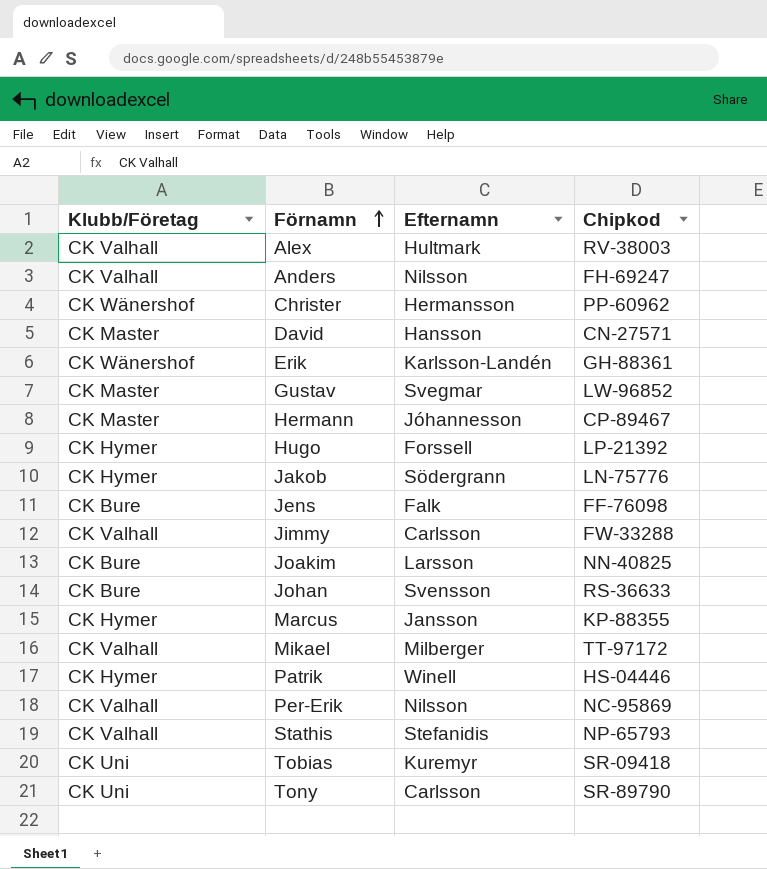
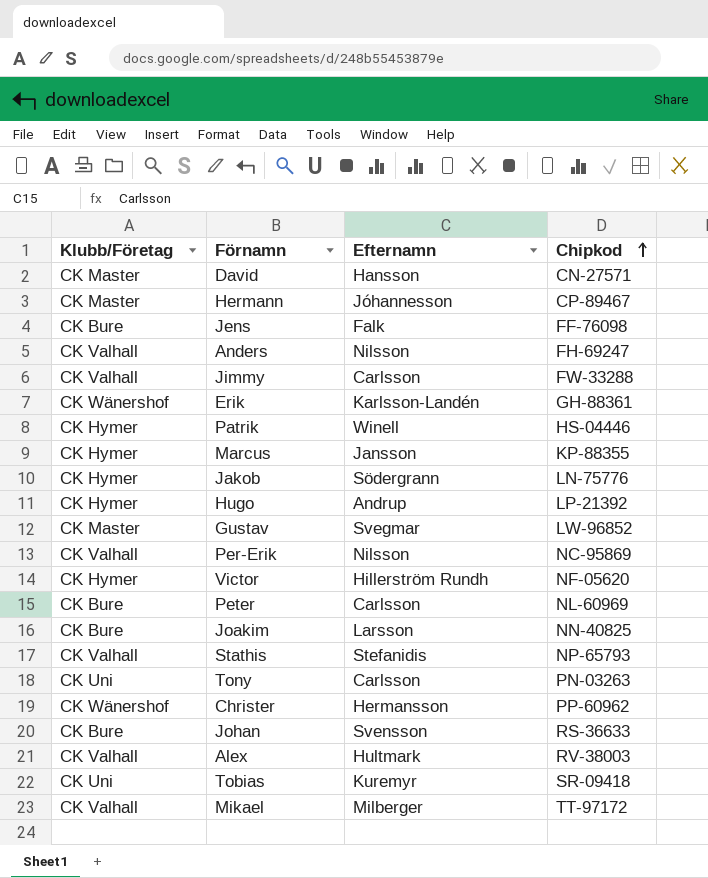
row order: Förnamn ascending -> Chipkod ascending
Hugo | Efternamn: Forssell -> Andrup
row Victor: none -> CK Hymer | Hillerström Rundh | NF-05620
row Peter: none -> CK Bure | Carlsson | NL-60969
Tony | Chipkod: SR-89790 -> PN-03263

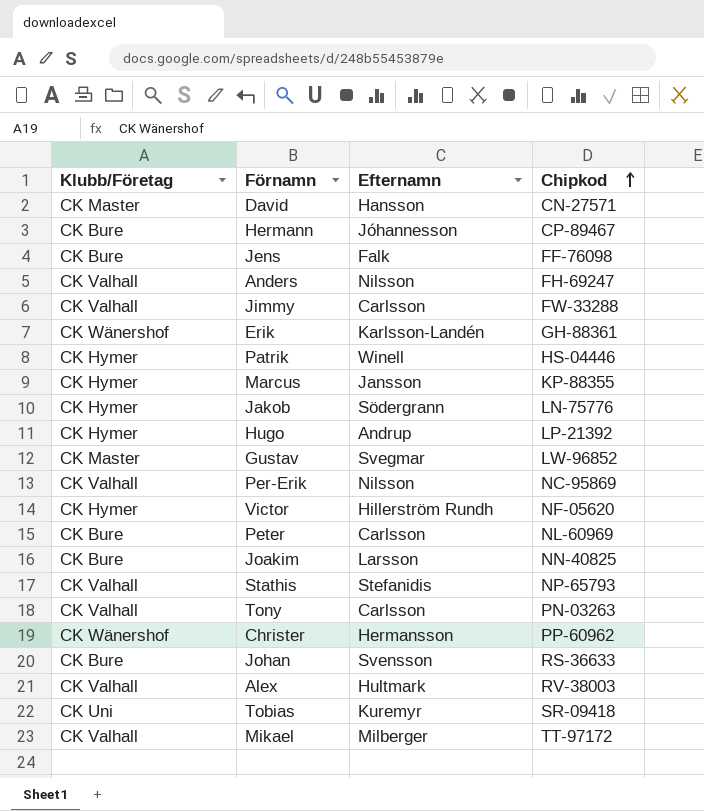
Hermann | Klubb/Företag: CK Master -> CK Bure
Tony | Klubb/Företag: CK Uni -> CK Valhall

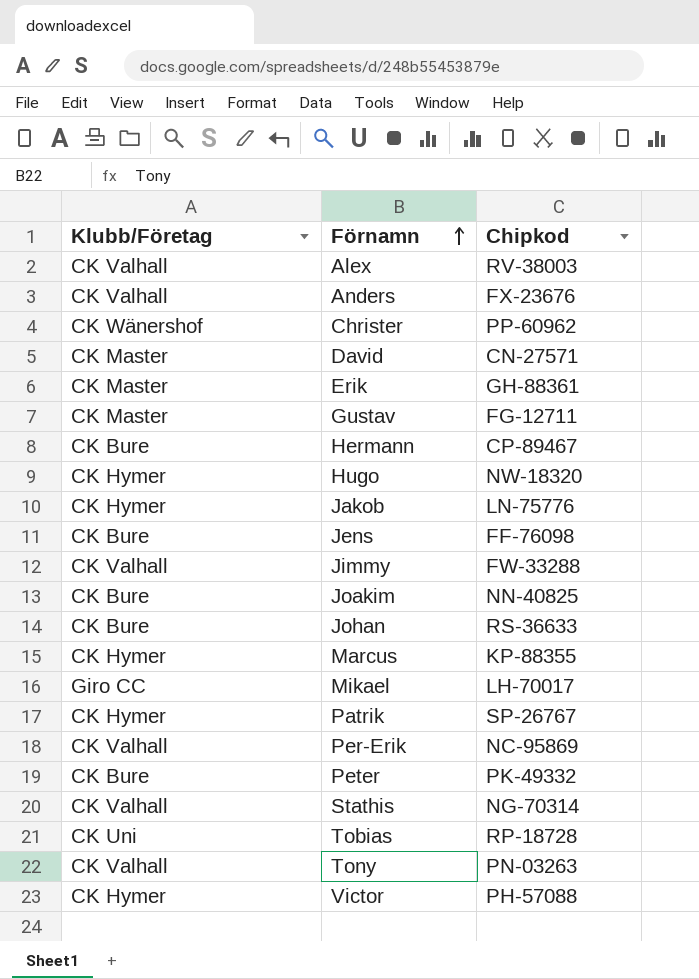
row order: Chipkod ascending -> Förnamn ascending
column Efternamn | position: 3 -> none
Anders | Chipkod: FH-69247 -> FX-23676
Erik | Klubb/Företag: CK Wänershof -> CK Master
Gustav | Chipkod: LW-96852 -> FG-12711
Hugo | Chipkod: LP-21392 -> NW-18320
Mikael | Klubb/Företag: CK Valhall -> Giro CC
Mikael | Chipkod: TT-97172 -> LH-70017
Patrik | Chipkod: HS-04446 -> SP-26767
Peter | Chipkod: NL-60969 -> PK-49332
Stathis | Chipkod: NP-65793 -> NG-70314
Tobias | Chipkod: SR-09418 -> RP-18728
Victor | Chipkod: NF-05620 -> PH-57088

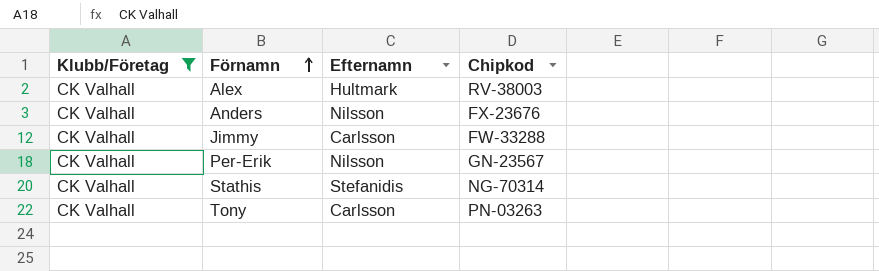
filter: none -> Klubb/Företag = CK Valhall
column Efternamn | position: none -> 3
Per-Erik | Chipkod: NC-95869 -> GN-23567

